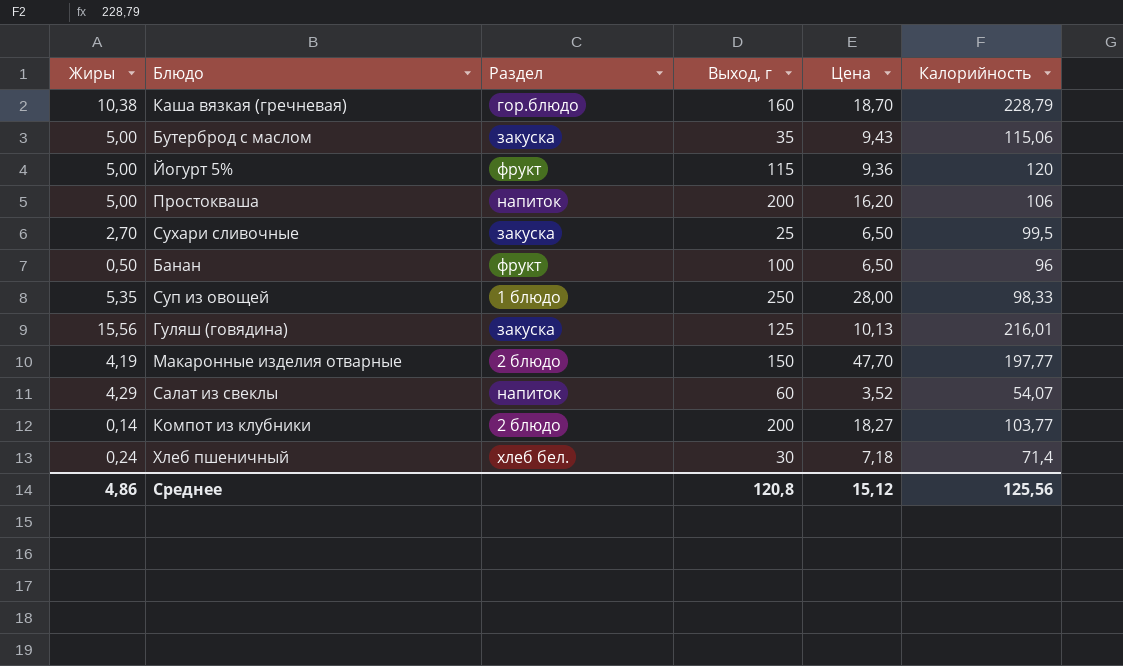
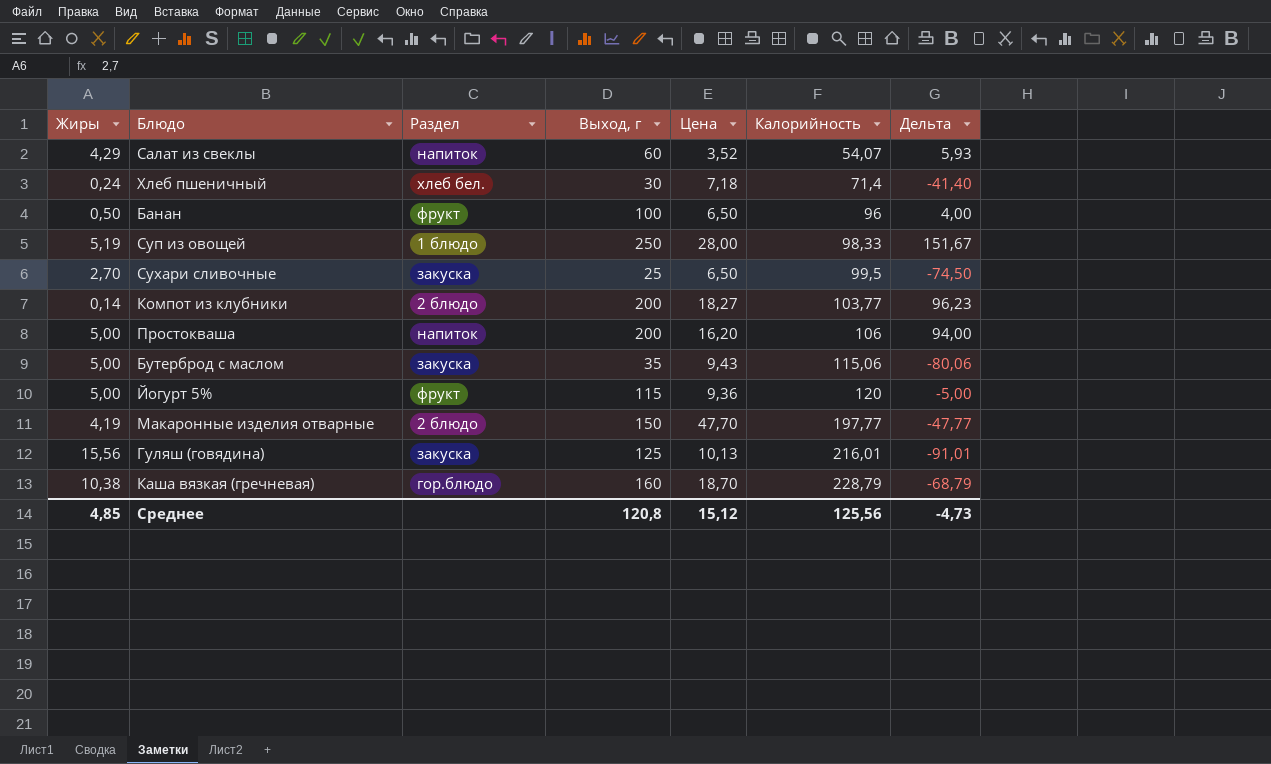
row order: none -> Калорийность ascending
column Дельта | formula: none -> [Выход, г] - [Калорийность]
Суп из овощей | Жиры: 5,35 -> 5,19
Среднее | Жиры: 4,86 -> 4,85

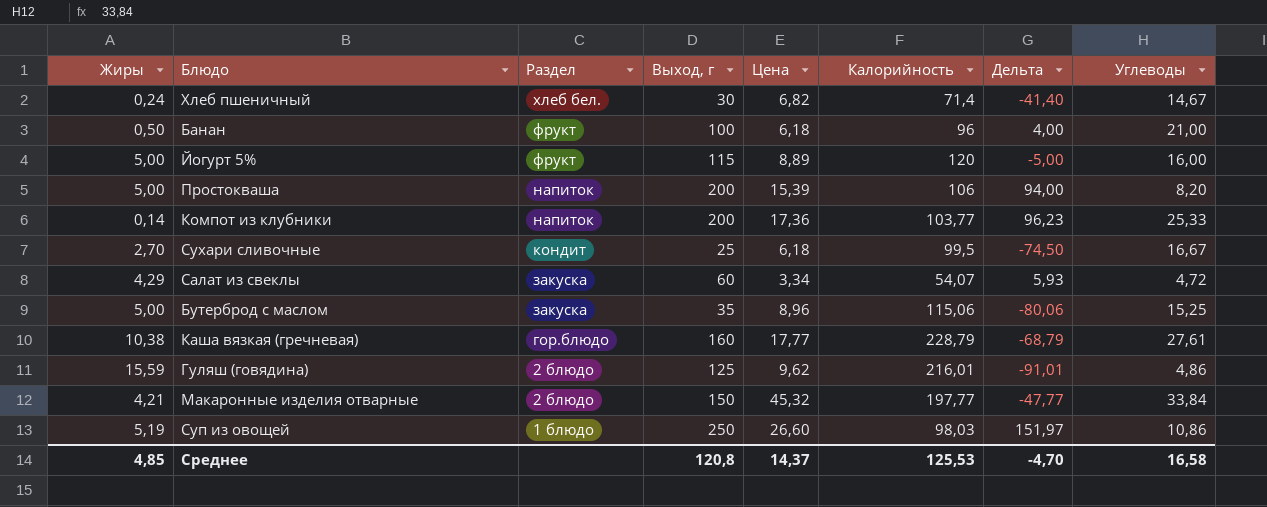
row order: Калорийность ascending -> Раздел descending
column Углеводы | position: none -> 8
Хлеб пшеничный | Цена: 7,18 -> 6,82
Банан | Цена: 6,50 -> 6,18
Йогурт 5% | Цена: 9,36 -> 8,89
Простокваша | Цена: 16,20 -> 15,39
Компот из клубники | Раздел: 2 блюдо -> напиток
Компот из клубники | Цена: 18,27 -> 17,36
Сухари сливочные | Раздел: закуска -> кондит
Сухари сливочные | Цена: 6,50 -> 6,18
Салат из свеклы | Раздел: напиток -> закуска
Салат из свеклы | Цена: 3,52 -> 3,34
Бутерброд с маслом | Цена: 9,43 -> 8,96
Каша вязкая (гречневая) | Цена: 18,70 -> 17,77
Гуляш (говядина) | Жиры: 15,56 -> 15,59
Гуляш (говядина) | Раздел: закуска -> 2 блюдо
Гуляш (говядина) | Цена: 10,13 -> 9,62
Макаронные изделия отварные | Жиры: 4,19 -> 4,21
Макаронные изделия отварные | Цена: 47,70 -> 45,32
Суп из овощей | Цена: 28,00 -> 26,60
Суп из овощей | Калорийность: 98,33 -> 98,03
Суп из овощей | Дельта: 151,67 -> 151,97
Среднее | Цена: 15,12 -> 14,37
Среднее | Калорийность: 125,56 -> 125,53
Среднее | Дельта: -4,73 -> -4,70

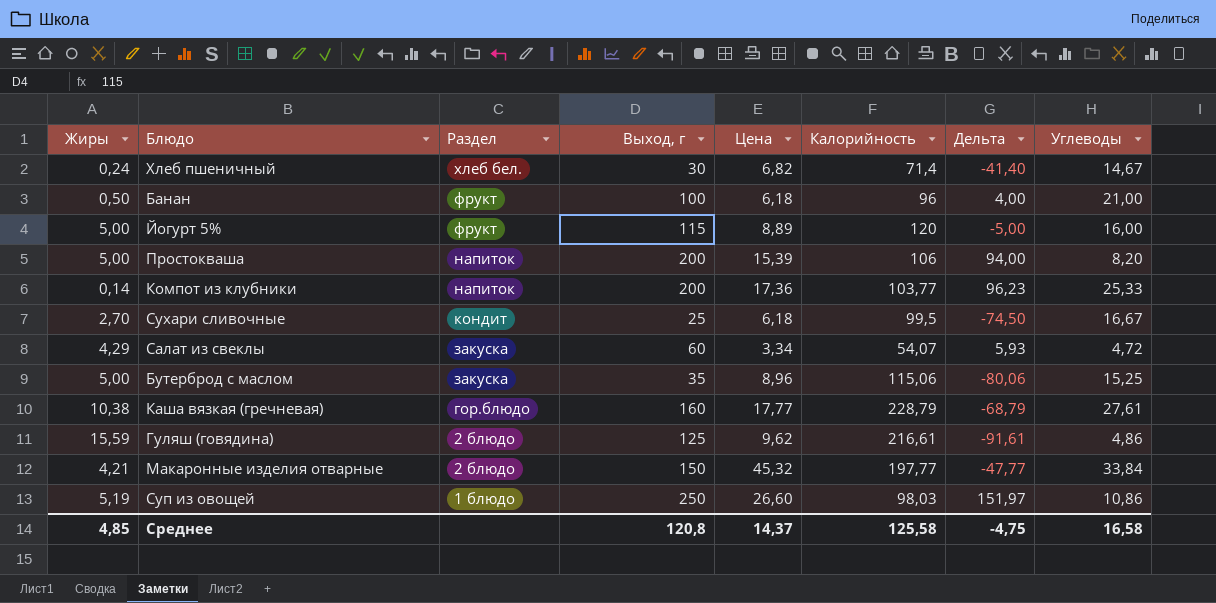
Гуляш (говядина) | Калорийность: 216,01 -> 216,61
Гуляш (говядина) | Дельта: -91,01 -> -91,61
Среднее | Калорийность: 125,53 -> 125,58
Среднее | Дельта: -4,70 -> -4,75

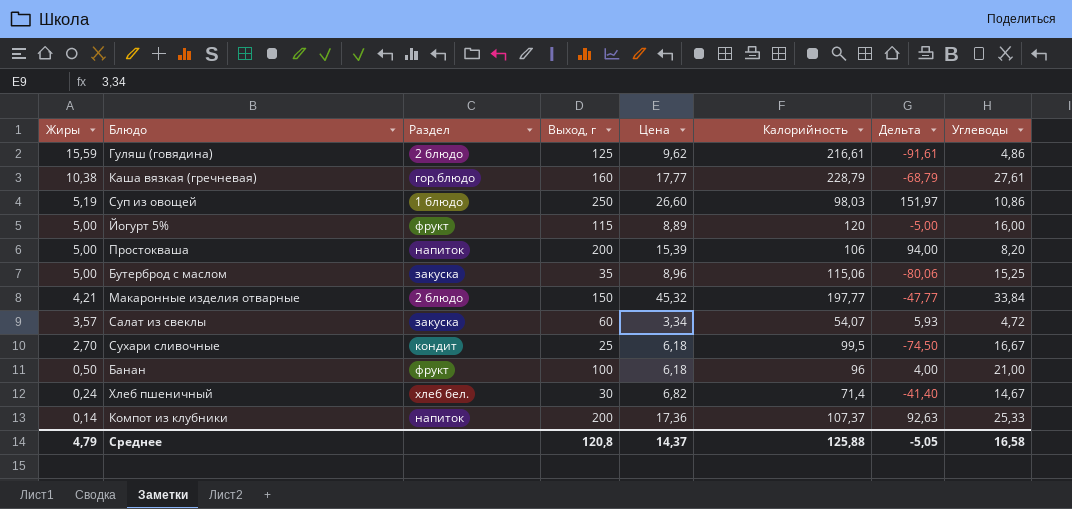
row order: Раздел descending -> Жиры descending
Салат из свеклы | Жиры: 4,29 -> 3,57
Компот из клубники | Калорийность: 103,77 -> 107,37
Компот из клубники | Дельта: 96,23 -> 92,63
Среднее | Жиры: 4,85 -> 4,79
Среднее | Калорийность: 125,58 -> 125,88
Среднее | Дельта: -4,75 -> -5,05

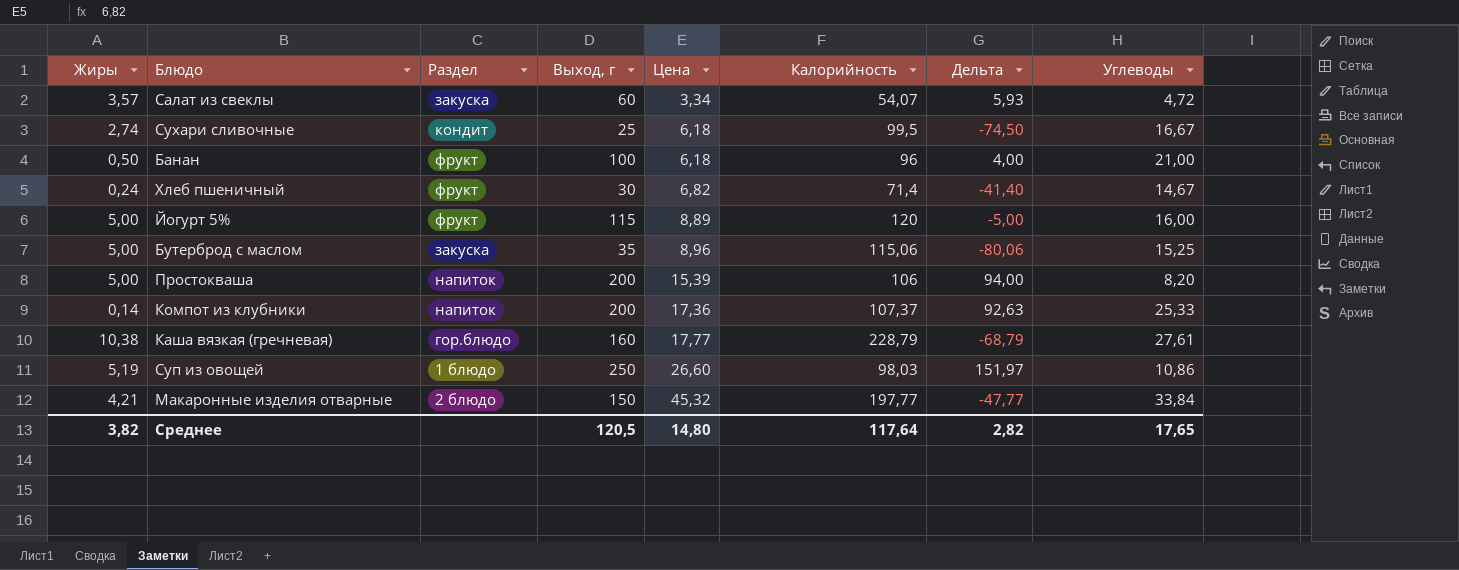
row order: Жиры descending -> Цена ascending
row Гуляш (говядина): 15,59 | 2 блюдо | 125 | 9,62 | 216,61 | -91,61 | 4,86 -> none
Сухари сливочные | Жиры: 2,70 -> 2,74
Хлеб пшеничный | Раздел: хлеб бел. -> фрукт
Среднее | Жиры: 4,79 -> 3,82
Среднее | Выход, г: 120,8 -> 120,5
Среднее | Цена: 14,37 -> 14,80
Среднее | Калорийность: 125,88 -> 117,64
Среднее | Дельта: -5,05 -> 2,82
Среднее | Углеводы: 16,58 -> 17,65

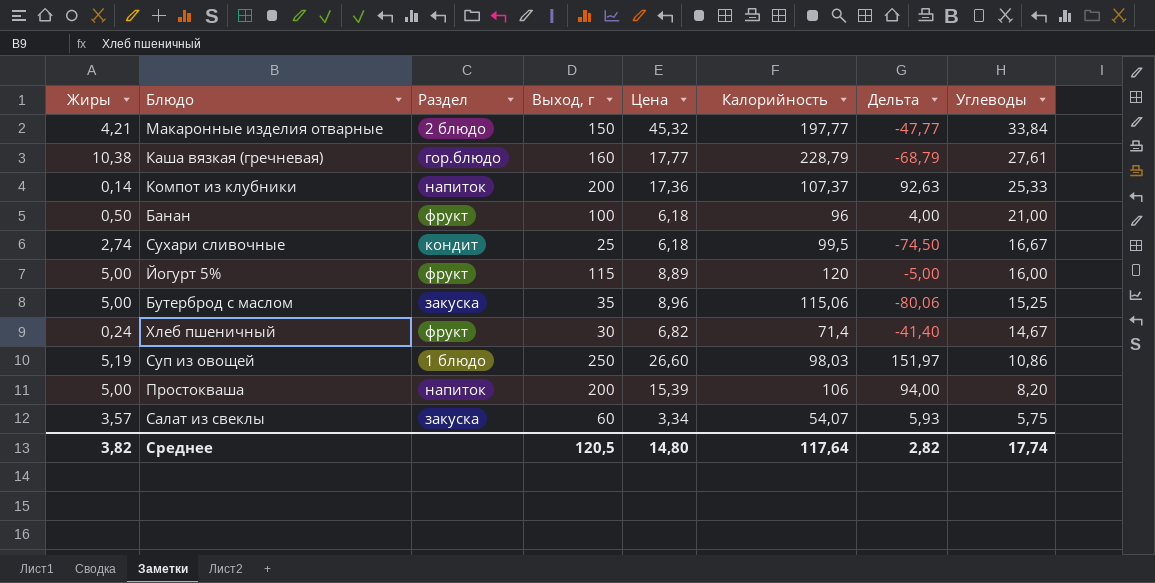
row order: Цена ascending -> Углеводы descending
Салат из свеклы | Углеводы: 4,72 -> 5,75
Среднее | Углеводы: 17,65 -> 17,74

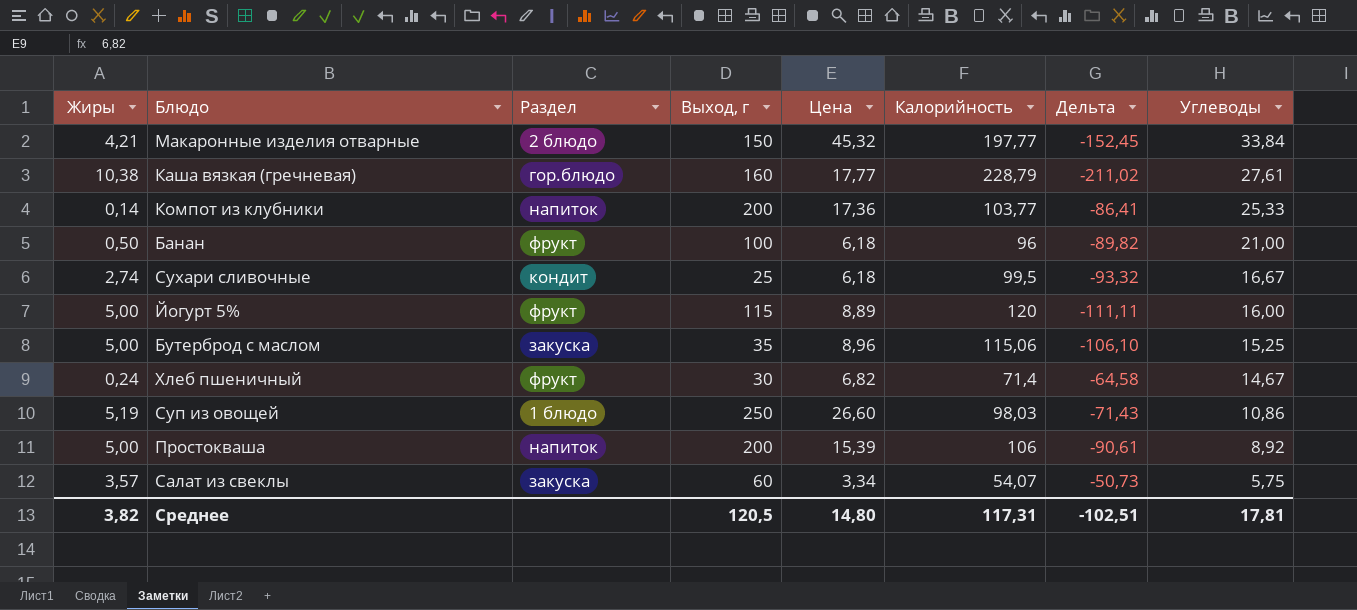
column Дельта | formula: [Выход, г] - [Калорийность] -> [Цена] - [Калорийность]
Компот из клубники | Калорийность: 107,37 -> 103,77
Простокваша | Углеводы: 8,20 -> 8,92
Среднее | Калорийность: 117,64 -> 117,31
Среднее | Дельта: 2,82 -> -102,51
Среднее | Углеводы: 17,74 -> 17,81

